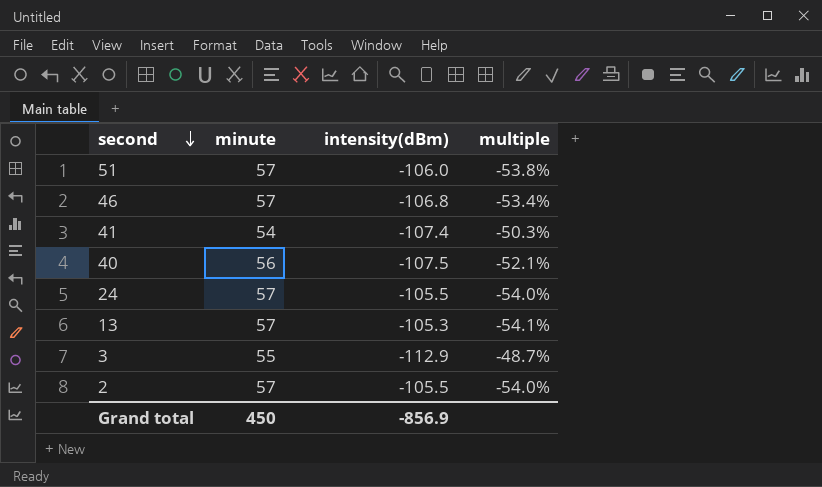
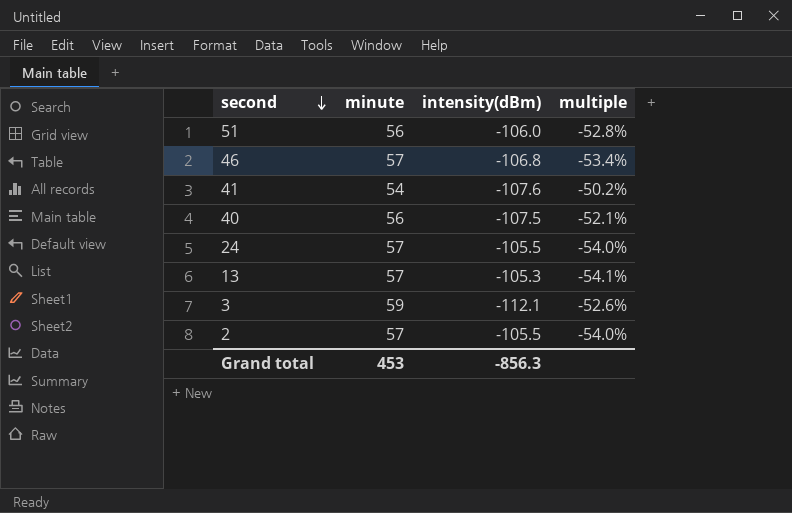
51 | minute: 57 -> 56
51 | multiple: -53.8% -> -52.8%
41 | intensity(dBm): -107.4 -> -107.6
41 | multiple: -50.3% -> -50.2%
3 | minute: 55 -> 59
3 | intensity(dBm): -112.9 -> -112.1
3 | multiple: -48.7% -> -52.6%
Grand total | minute: 450 -> 453
Grand total | intensity(dBm): -856.9 -> -856.3

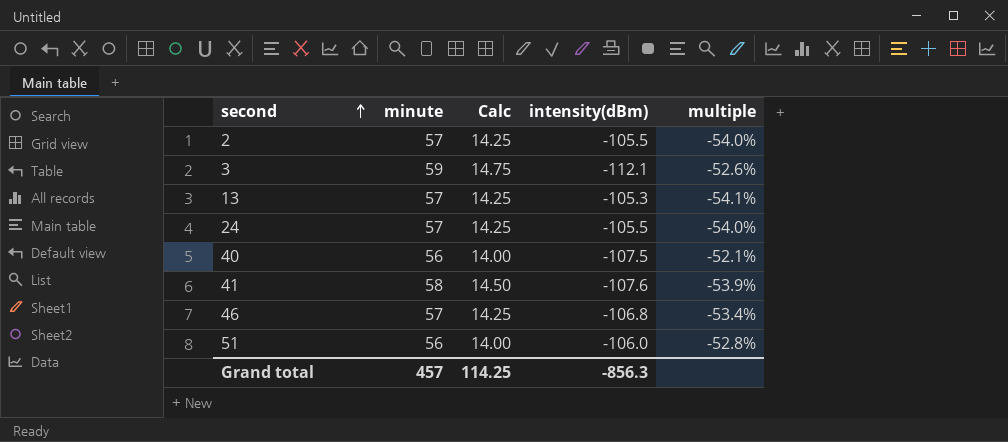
row order: second descending -> second ascending
column Calc | formula: none -> [minute] * 0.25
41 | minute: 54 -> 58
41 | multiple: -50.2% -> -53.9%
Grand total | minute: 453 -> 457

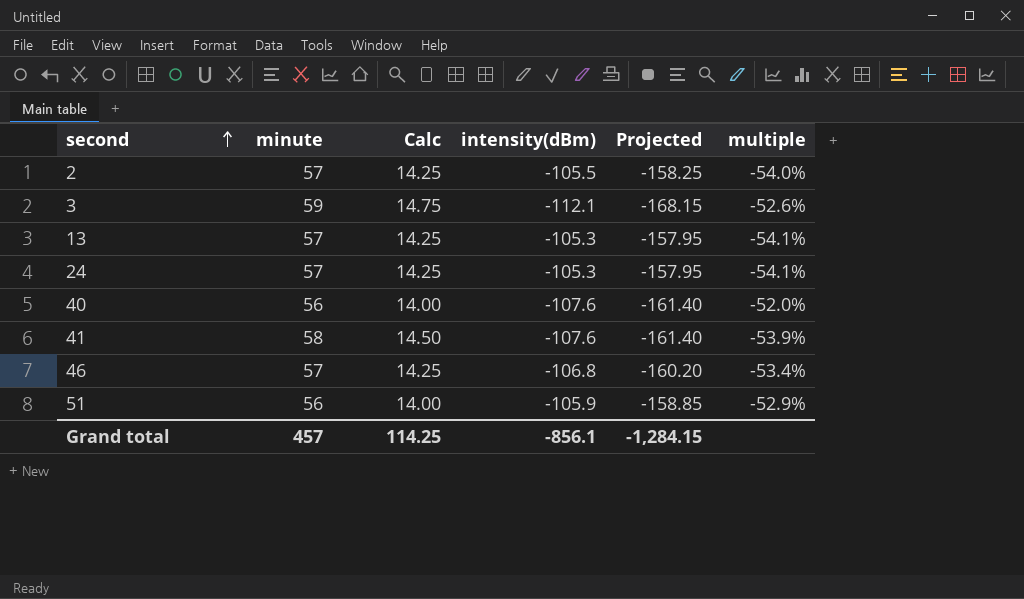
column Projected | formula: none -> [intensity(dBm)] * 1.5
24 | intensity(dBm): -105.5 -> -105.3
24 | multiple: -54.0% -> -54.1%
40 | intensity(dBm): -107.5 -> -107.6
40 | multiple: -52.1% -> -52.0%
51 | intensity(dBm): -106.0 -> -105.9
51 | multiple: -52.8% -> -52.9%
Grand total | intensity(dBm): -856.3 -> -856.1

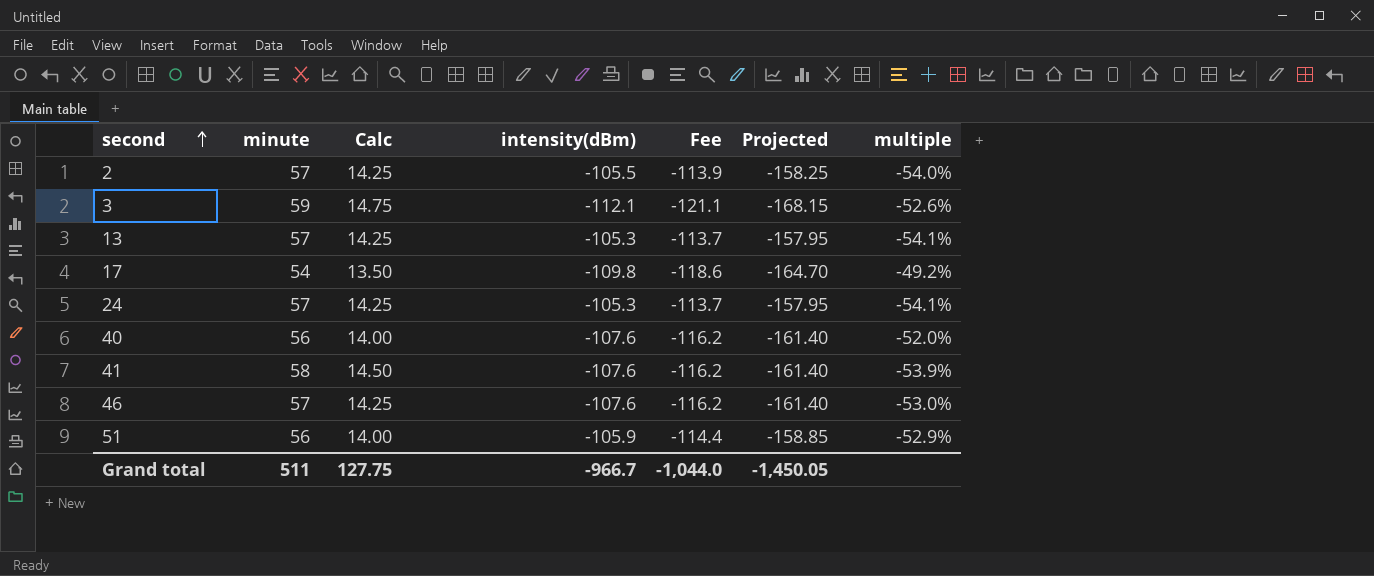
column Fee | formula: none -> [intensity(dBm)] * 1.08
row 17: none -> 54 | 13.50 | -109.8 | -118.6 | -164.70 | -49.2%
46 | intensity(dBm): -106.8 -> -107.6
46 | Projected: -160.20 -> -161.40
46 | multiple: -53.4% -> -53.0%
Grand total | minute: 457 -> 511
Grand total | Calc: 114.25 -> 127.75
Grand total | intensity(dBm): -856.1 -> -966.7
Grand total | Projected: -1,284.15 -> -1,450.05

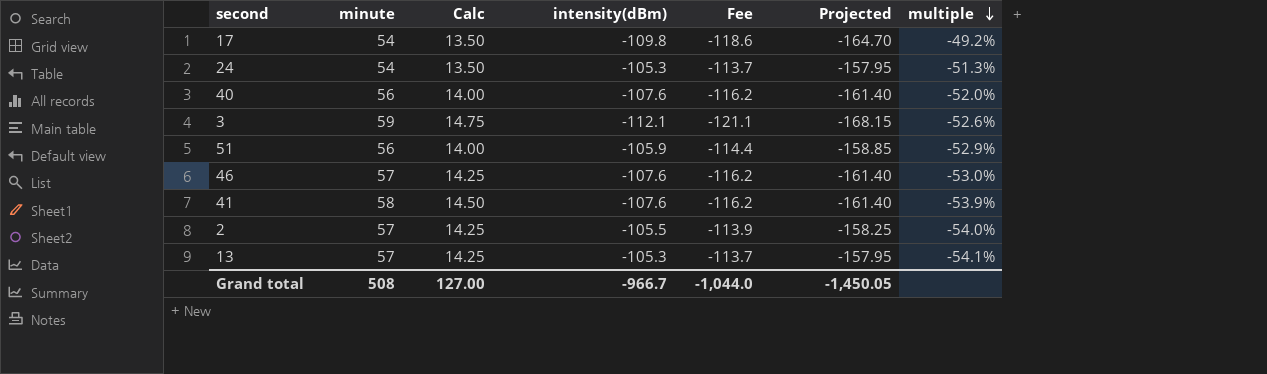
row order: second ascending -> multiple descending
24 | minute: 57 -> 54
24 | Calc: 14.25 -> 13.50
24 | multiple: -54.1% -> -51.3%
Grand total | minute: 511 -> 508
Grand total | Calc: 127.75 -> 127.00

